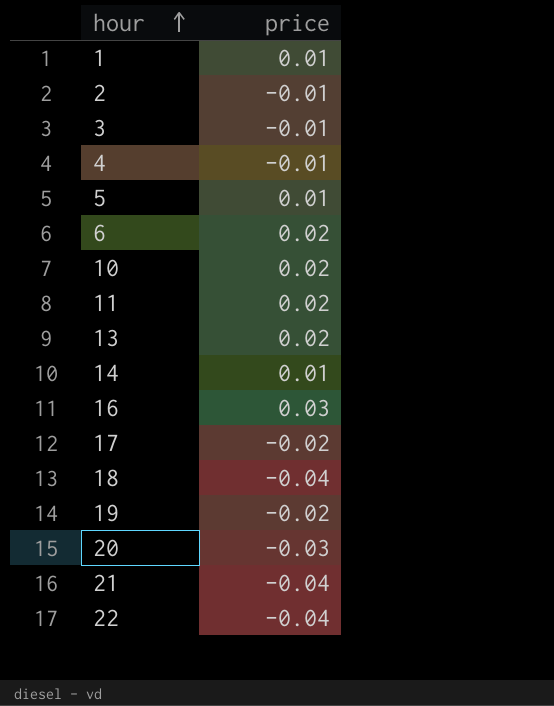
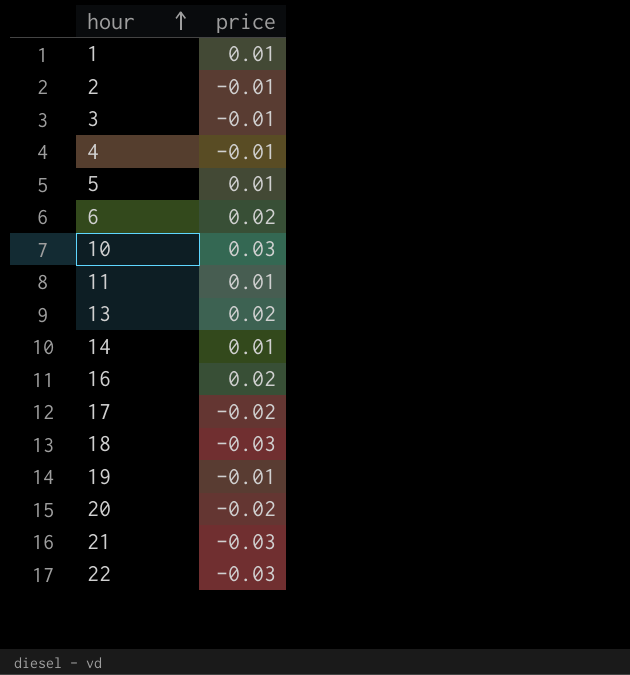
10 | price: 0.02 -> 0.03
11 | price: 0.02 -> 0.01
16 | price: 0.03 -> 0.02
18 | price: -0.04 -> -0.03
19 | price: -0.02 -> -0.01
20 | price: -0.03 -> -0.02
21 | price: -0.04 -> -0.03
22 | price: -0.04 -> -0.03

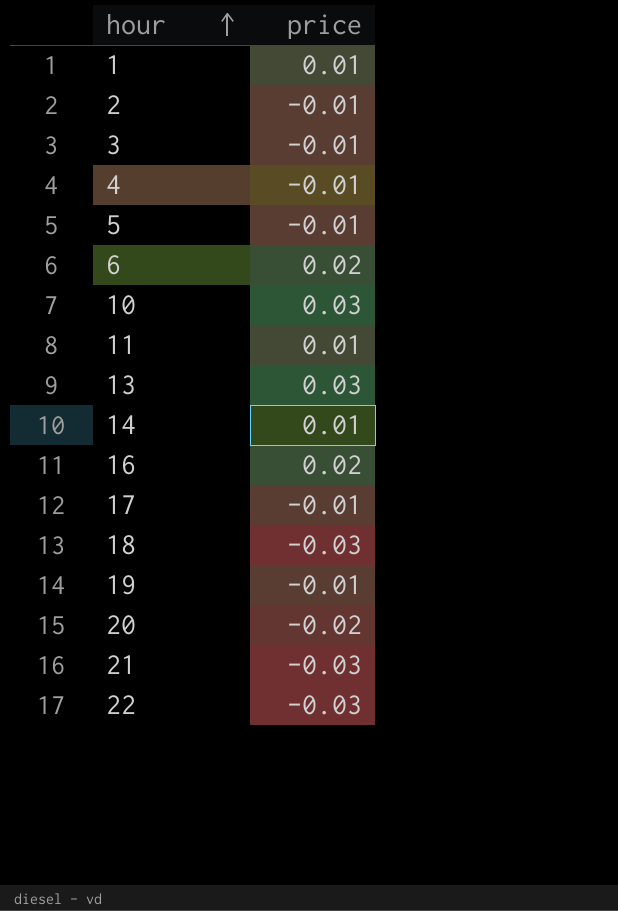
5 | price: 0.01 -> -0.01
13 | price: 0.02 -> 0.03
17 | price: -0.02 -> -0.01

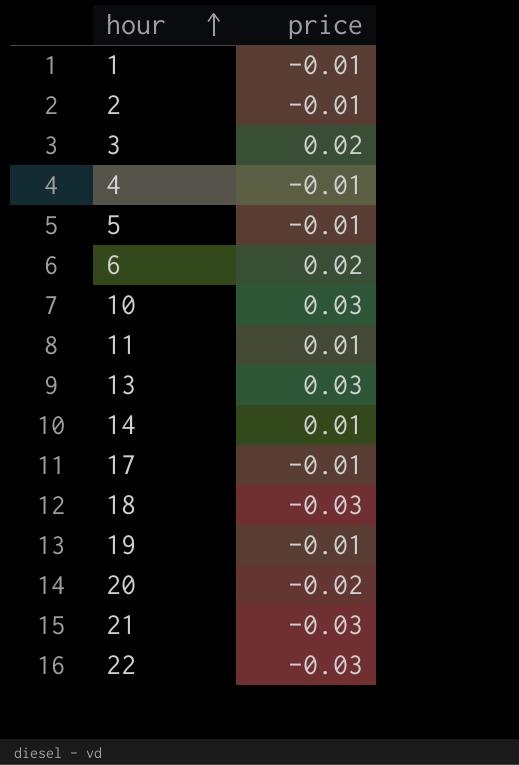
row 16: 0.02 -> none
1 | price: 0.01 -> -0.01
3 | price: -0.01 -> 0.02

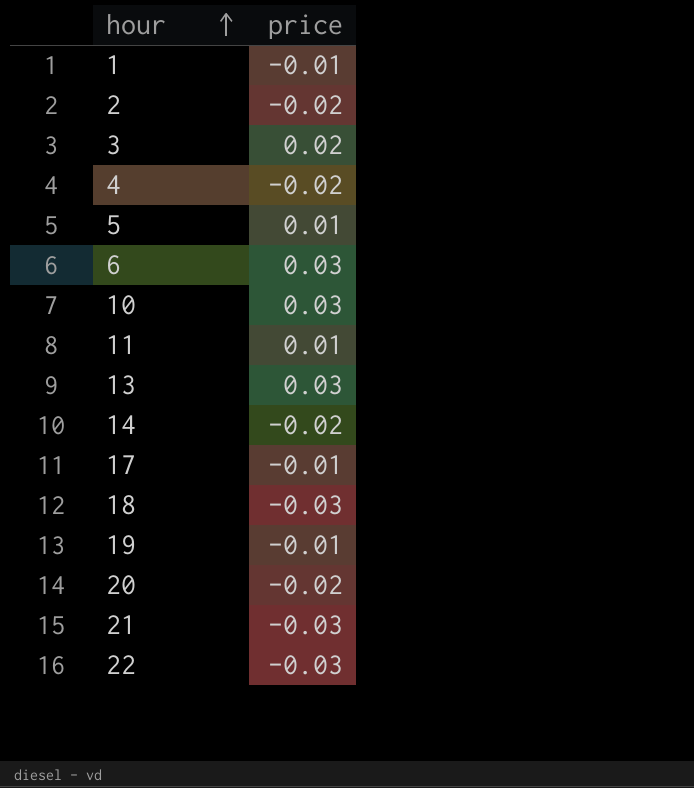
2 | price: -0.01 -> -0.02
4 | price: -0.01 -> -0.02
5 | price: -0.01 -> 0.01
6 | price: 0.02 -> 0.03
14 | price: 0.01 -> -0.02

